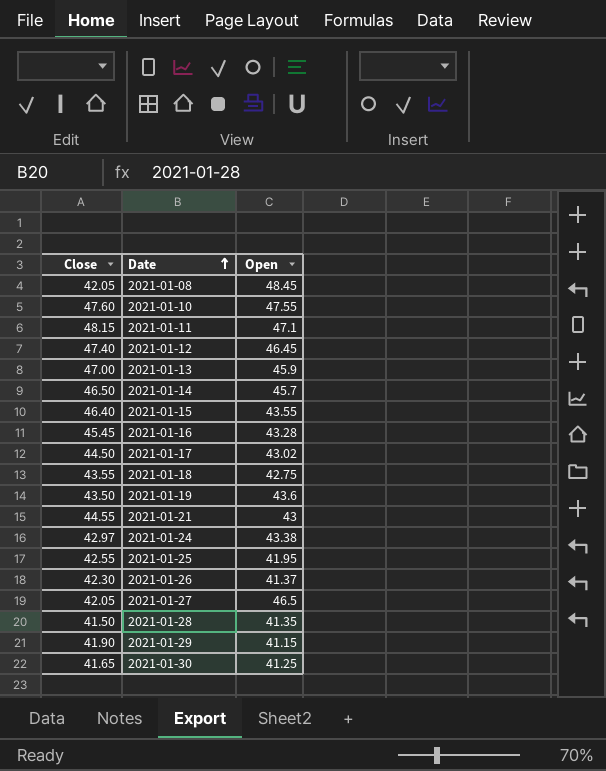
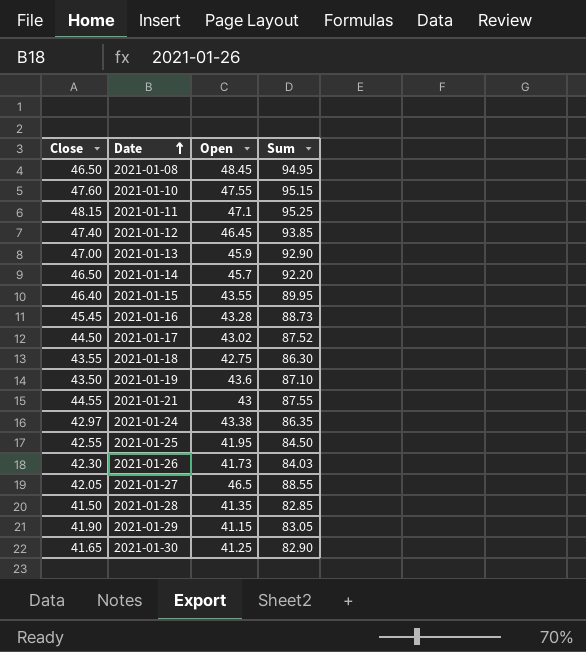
column Sum | formula: none -> [Close] + [Open]
2021-01-08 | Close: 42.05 -> 46.50
2021-01-26 | Open: 41.37 -> 41.73

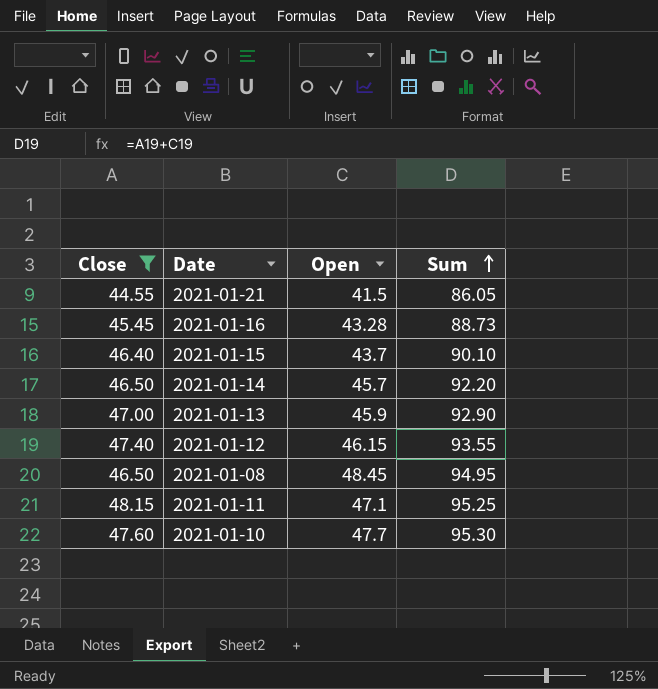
filter: none -> Close >= 44.55
row order: Date ascending -> Sum ascending
2021-01-21 | Open: 43 -> 41.5
2021-01-21 | Sum: 87.55 -> 86.05
2021-01-15 | Open: 43.55 -> 43.7
2021-01-15 | Sum: 89.95 -> 90.10
2021-01-12 | Open: 46.45 -> 46.15
2021-01-12 | Sum: 93.85 -> 93.55
2021-01-10 | Open: 47.55 -> 47.7
2021-01-10 | Sum: 95.15 -> 95.30

